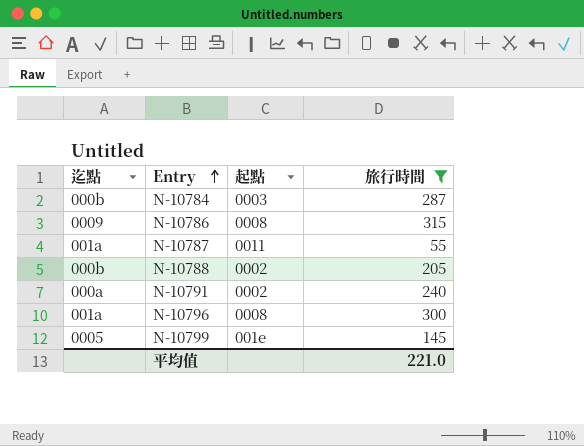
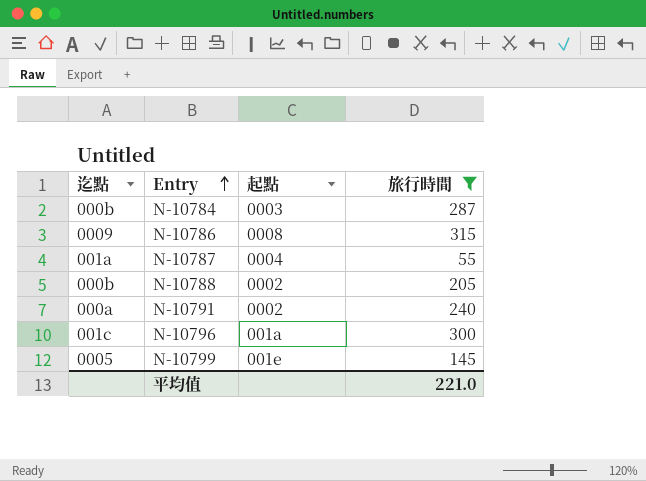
N-10787 | 起點: 0011 -> 0004
N-10796 | 迄點: 001a -> 001c
N-10796 | 起點: 0008 -> 001a

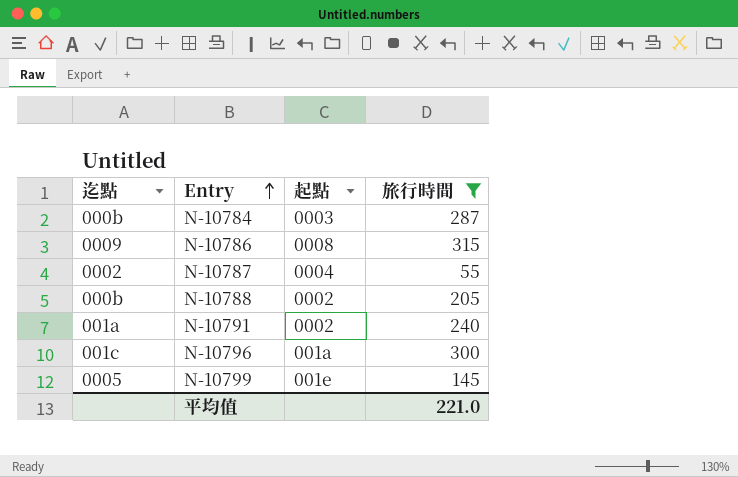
N-10787 | 迄點: 001a -> 0002
N-10791 | 迄點: 000a -> 001a

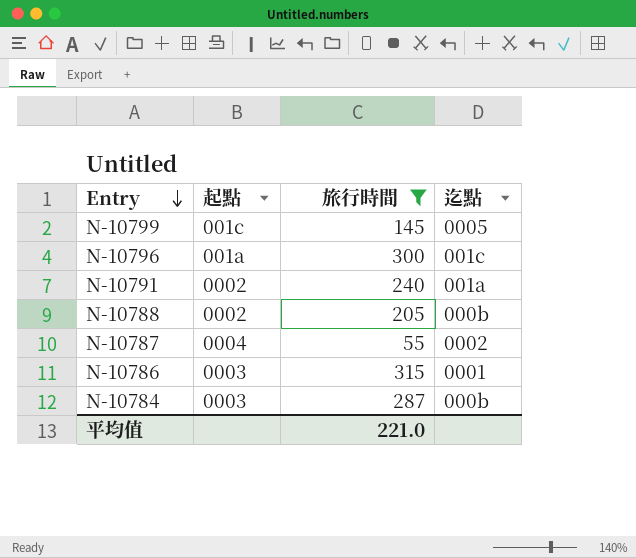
row order: Entry ascending -> Entry descending
column 迄點 | position: 1 -> 4
N-10799 | 起點: 001e -> 001c
N-10786 | 起點: 0008 -> 0003
N-10786 | 迄點: 0009 -> 0001

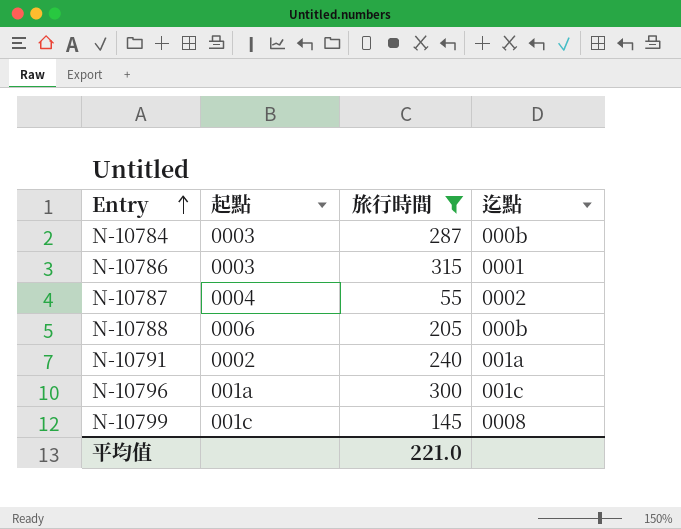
row order: Entry descending -> Entry ascending
N-10788 | 起點: 0002 -> 0006
N-10799 | 迄點: 0005 -> 0008

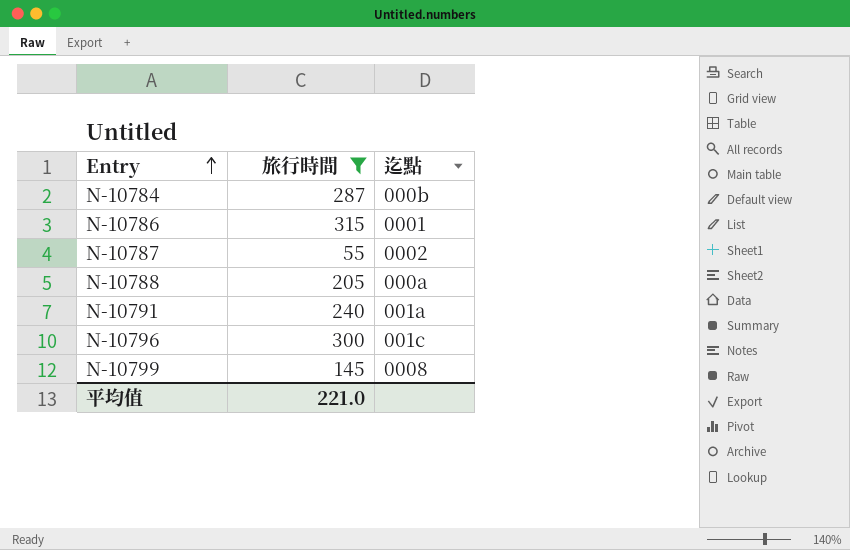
column 起點 | position: 2 -> none
N-10788 | 迄點: 000b -> 000a

